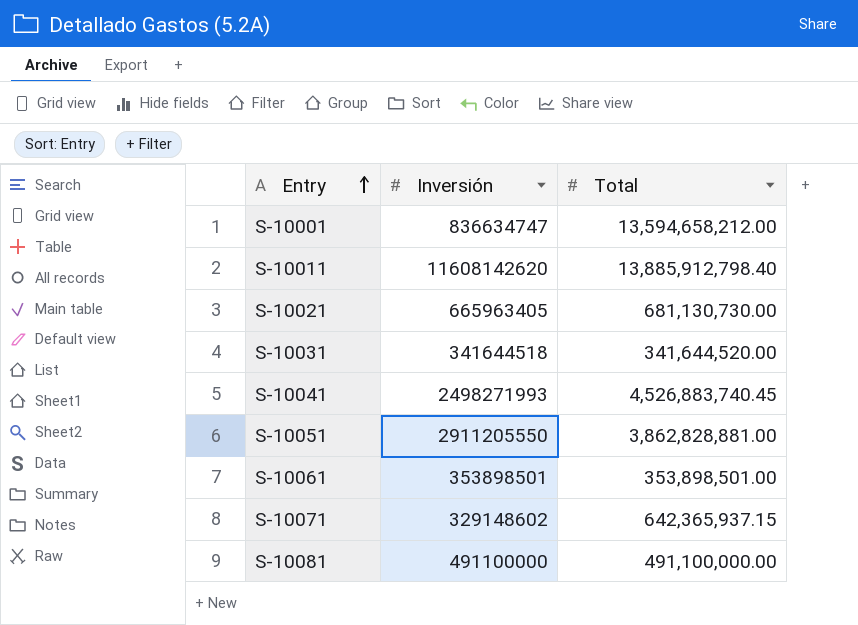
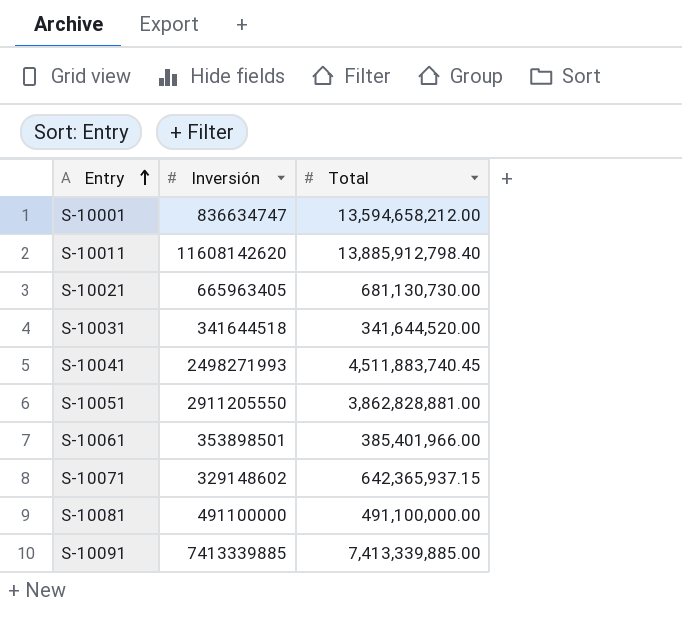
S-10041 | Total: 4,526,883,740.45 -> 4,511,883,740.45
S-10061 | Total: 353,898,501.00 -> 385,401,966.00
row S-10091: none -> 7413339885 | 7,413,339,885.00

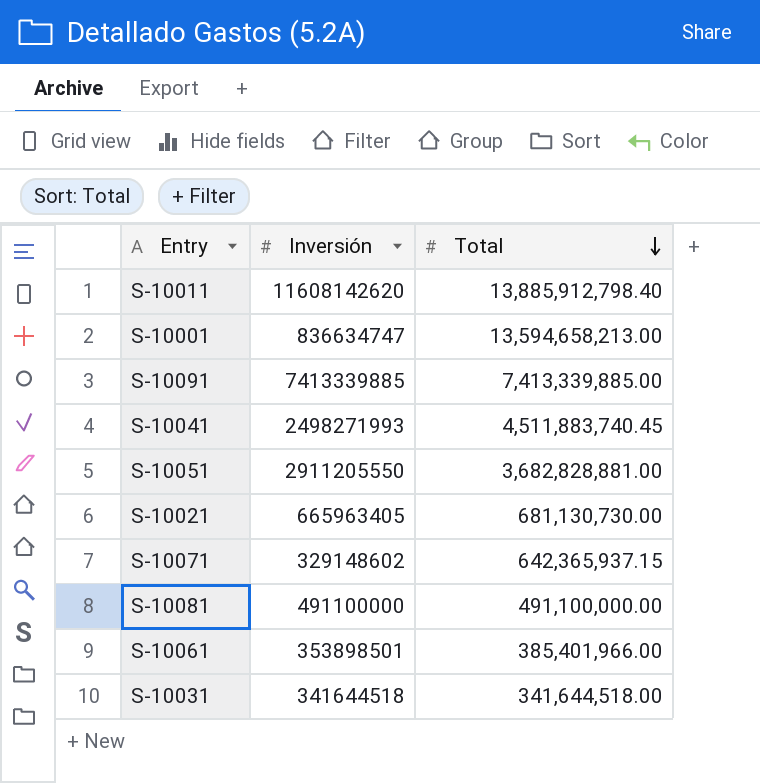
row order: Entry ascending -> Total descending
S-10001 | Total: 13,594,658,212.00 -> 13,594,658,213.00
S-10051 | Total: 3,862,828,881.00 -> 3,682,828,881.00
S-10031 | Total: 341,644,520.00 -> 341,644,518.00

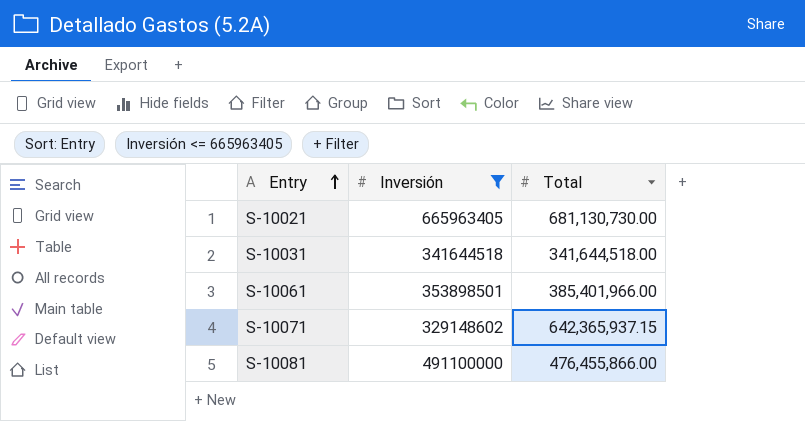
filter: none -> Inversión <= 665963405
row order: Total descending -> Entry ascending
S-10081 | Total: 491,100,000.00 -> 476,455,866.00

